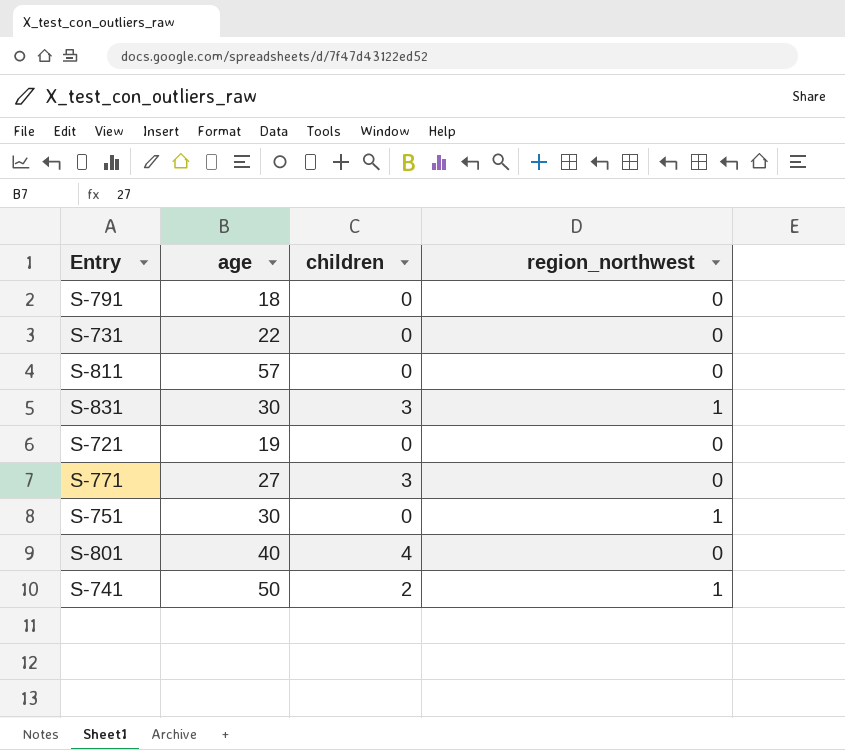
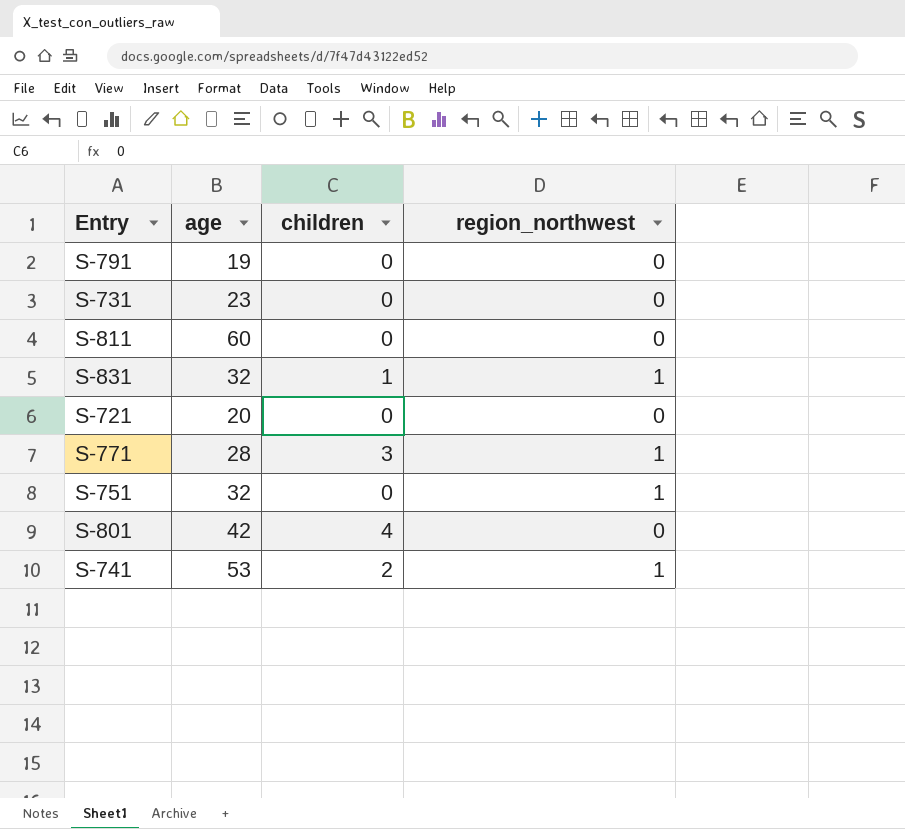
S-791 | age: 18 -> 19
S-731 | age: 22 -> 23
S-811 | age: 57 -> 60
S-831 | age: 30 -> 32
S-831 | children: 3 -> 1
S-721 | age: 19 -> 20
S-771 | age: 27 -> 28
S-771 | region_northwest: 0 -> 1
S-751 | age: 30 -> 32
S-801 | age: 40 -> 42
S-741 | age: 50 -> 53

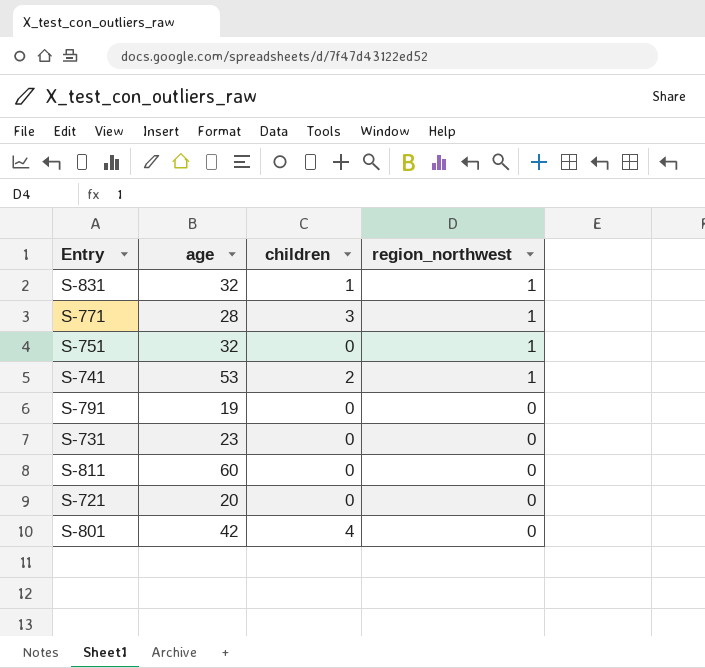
row order: none -> region_northwest descending

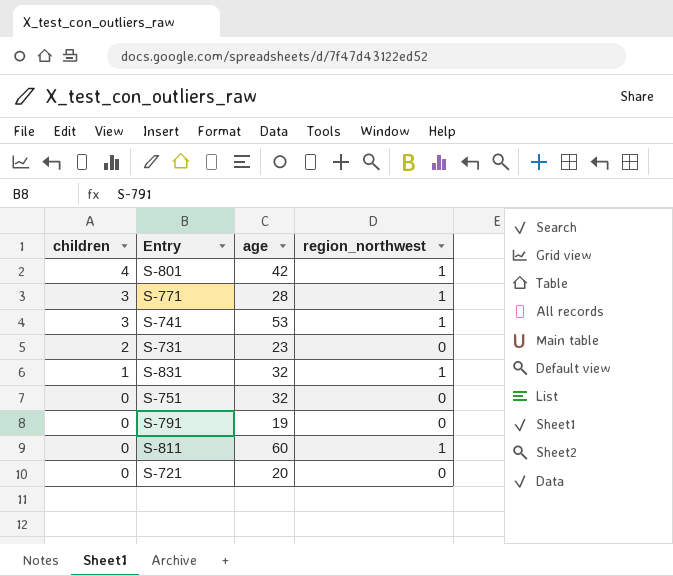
row order: region_northwest descending -> children descending
column children | position: 3 -> 1
S-801 | region_northwest: 0 -> 1
S-741 | children: 2 -> 3
S-731 | children: 0 -> 2
S-751 | region_northwest: 1 -> 0
S-811 | region_northwest: 0 -> 1

